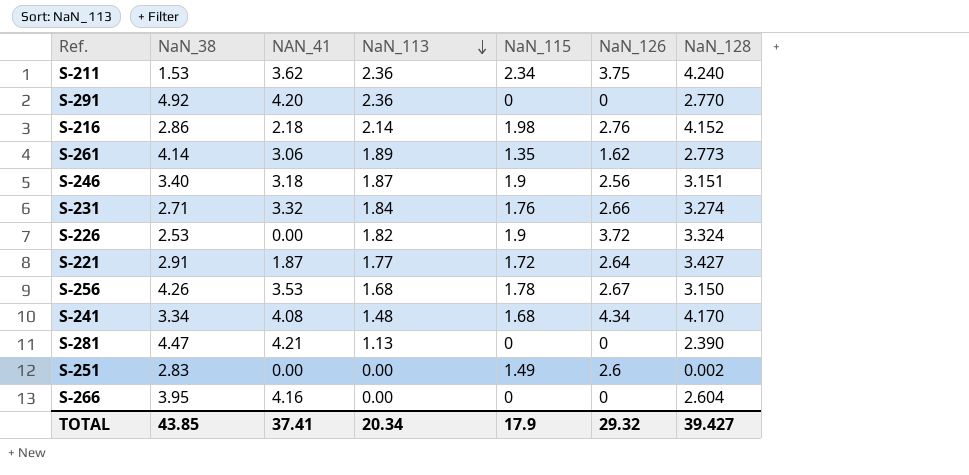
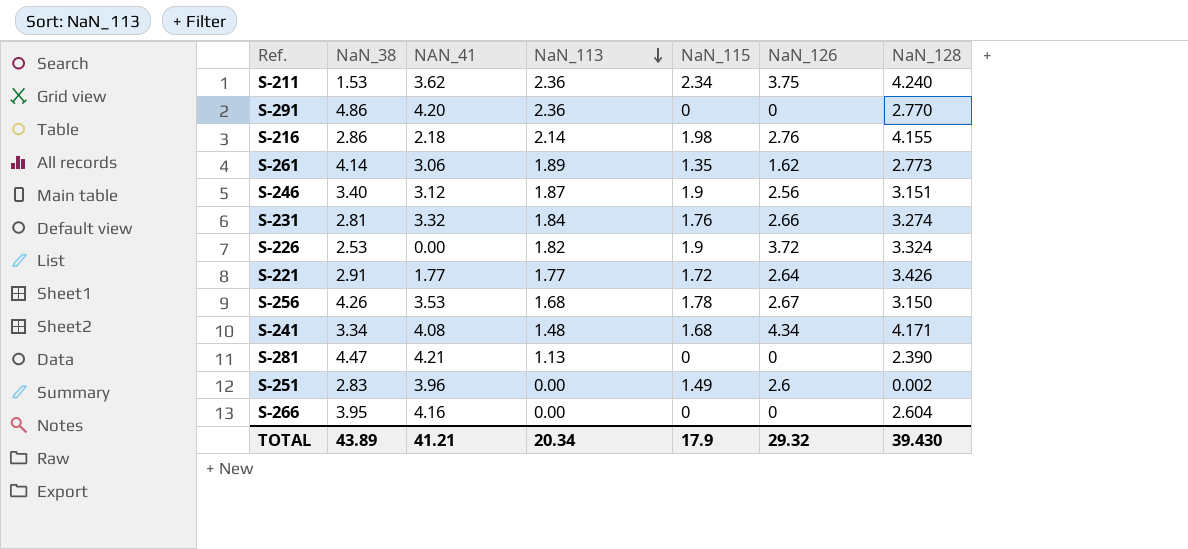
S-291 | NaN_38: 4.92 -> 4.86
S-216 | NaN_128: 4.152 -> 4.155
S-246 | NAN_41: 3.18 -> 3.12
S-231 | NaN_38: 2.71 -> 2.81
S-221 | NAN_41: 1.87 -> 1.77
S-221 | NaN_128: 3.427 -> 3.426
S-241 | NaN_128: 4.170 -> 4.171
S-251 | NAN_41: 0.00 -> 3.96
TOTAL | NaN_38: 43.85 -> 43.89
TOTAL | NAN_41: 37.41 -> 41.21
TOTAL | NaN_128: 39.427 -> 39.430

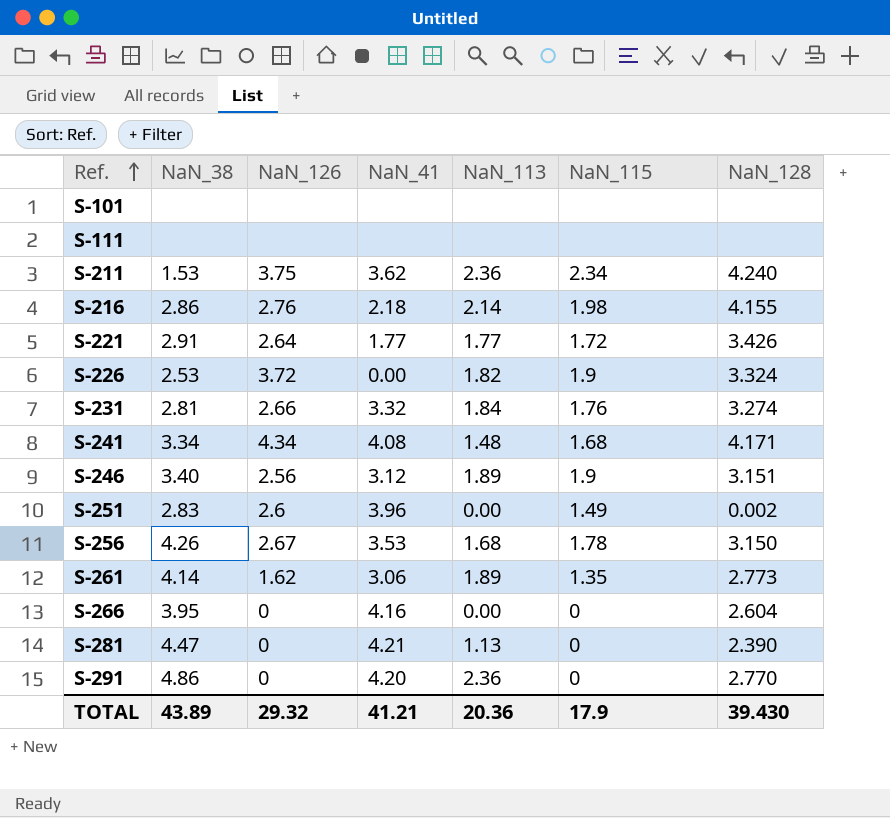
row order: NaN_113 descending -> Ref. ascending
column NaN_126 | position: 6 -> 3
column name: NAN_41 -> NaN_41
row S-101: none -> none | none | none | none | none | none
row S-111: none -> none | none | none | none | none | none
S-246 | NaN_113: 1.87 -> 1.89
TOTAL | NaN_113: 20.34 -> 20.36

